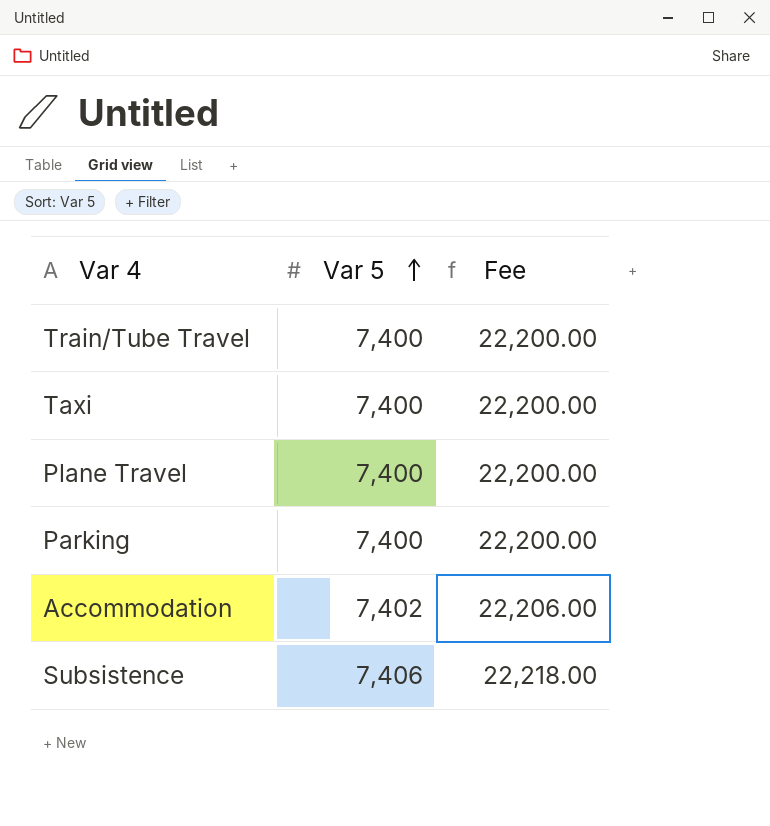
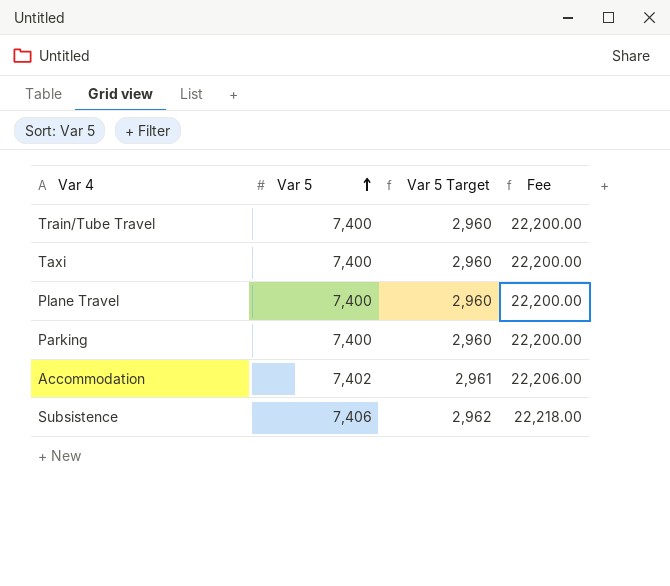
column Var 5 Target | formula: none -> [Var 5] * 0.4

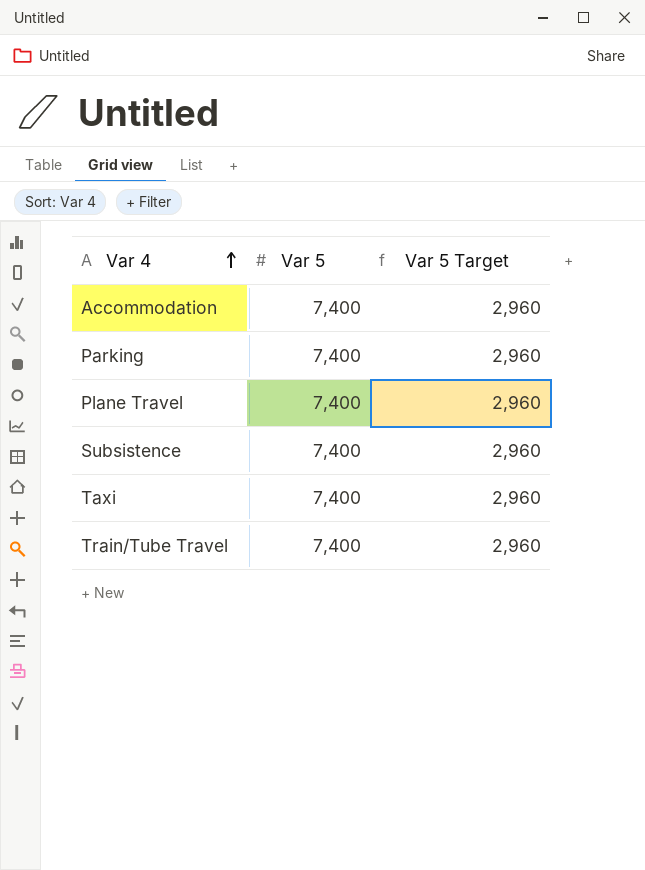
row order: Var 5 ascending -> Var 4 ascending
column Fee | formula: [Var 5] * 3 -> none
Accommodation | Var 5: 7,402 -> 7,400
Accommodation | Var 5 Target: 2,961 -> 2,960
Subsistence | Var 5: 7,406 -> 7,400
Subsistence | Var 5 Target: 2,962 -> 2,960

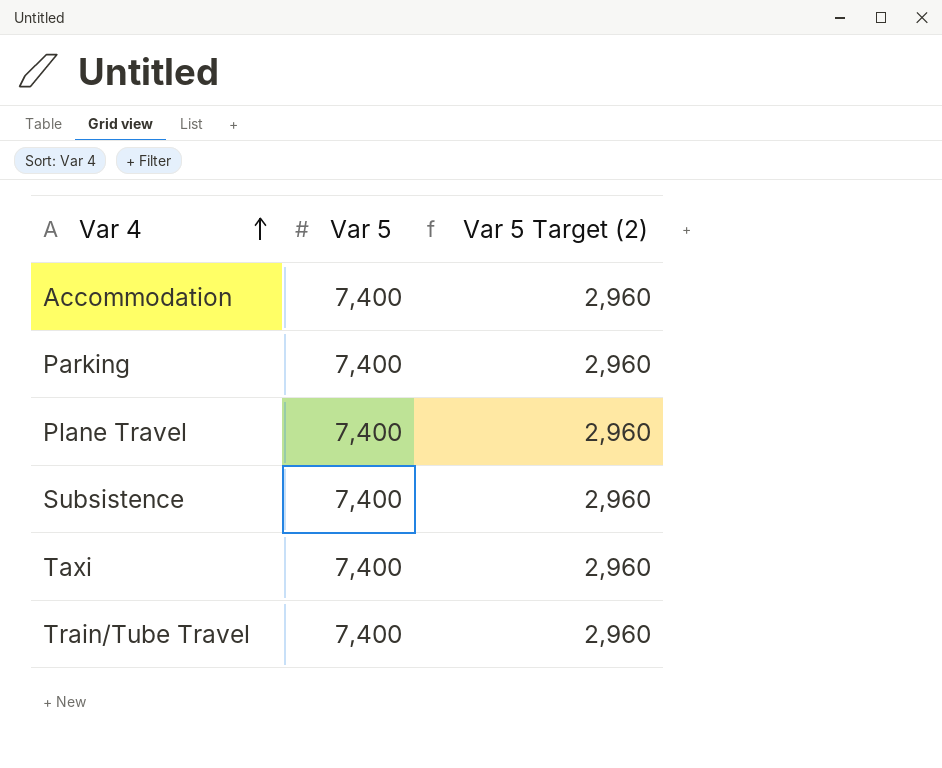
column name: Var 5 Target -> Var 5 Target (2)

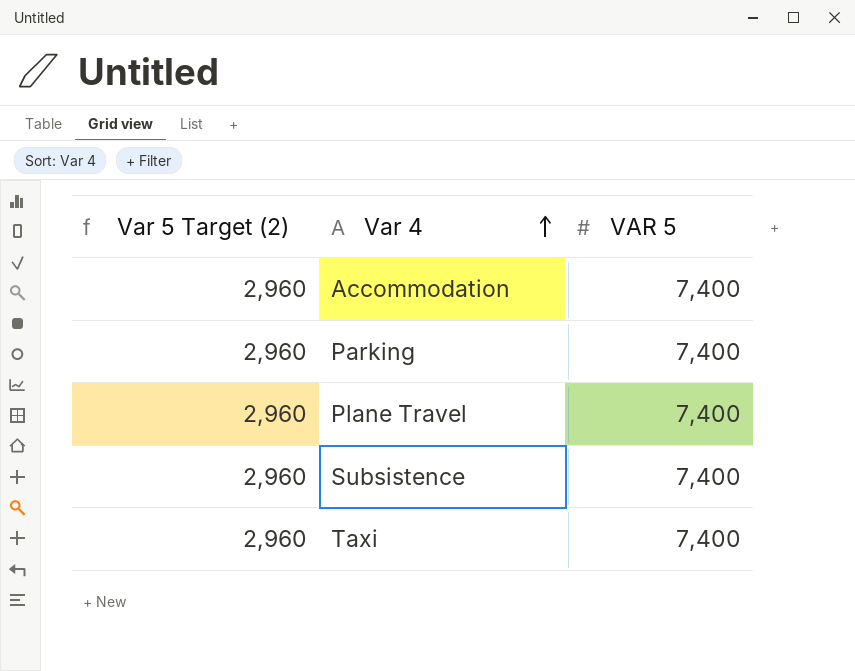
column Var 5 Target (2) | position: 3 -> 1
column name: Var 5 -> VAR 5
row Train/Tube Travel: 7,400 | 2,960 -> none

